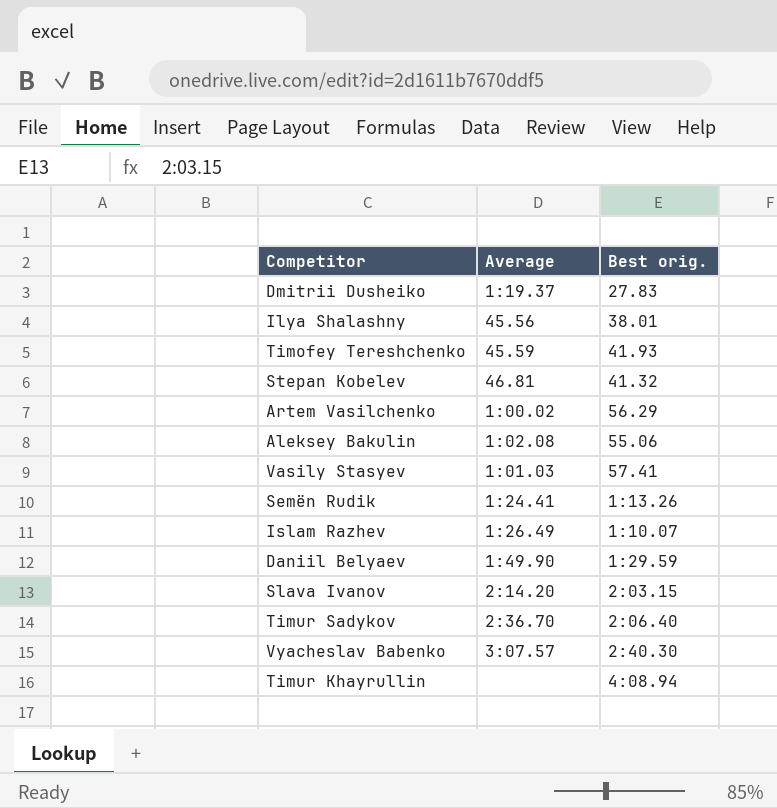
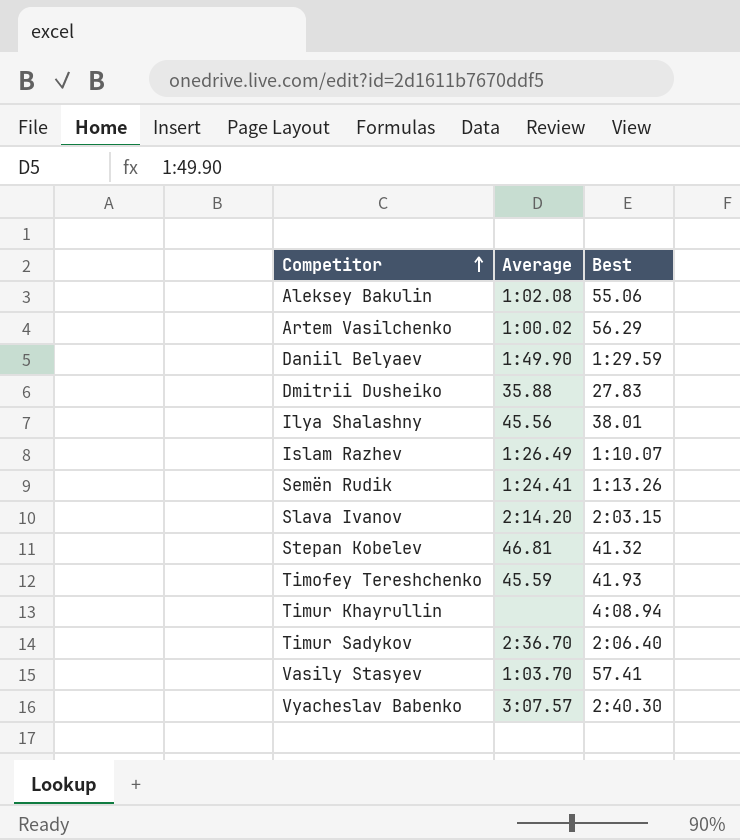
row order: none -> Competitor ascending
column name: Best orig. -> Best
Dmitrii Dusheiko | Average: 1:19.37 -> 35.88
Vasily Stasyev | Average: 1:01.03 -> 1:03.70

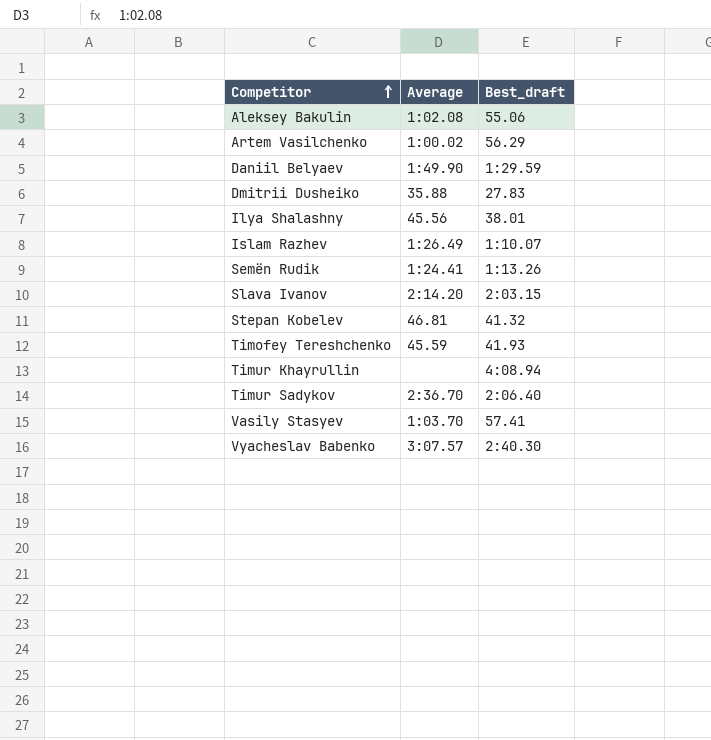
column name: Best -> Best_draft

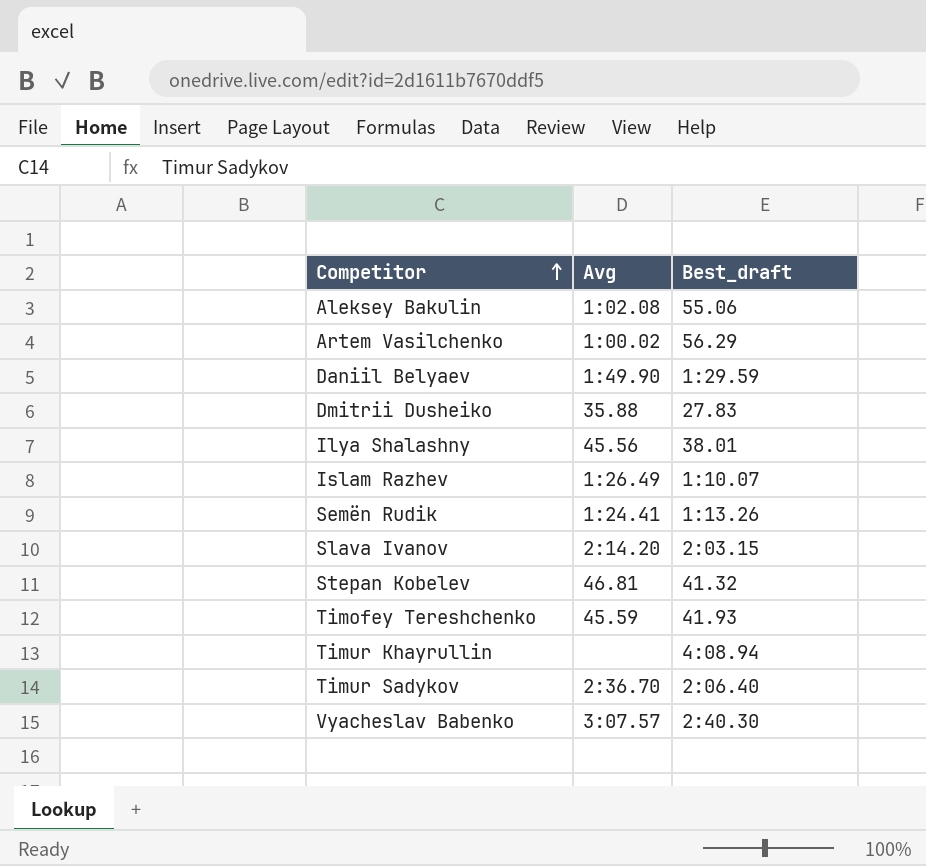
column name: Average -> Avg
row Vasily Stasyev: 1:03.70 | 57.41 -> none

